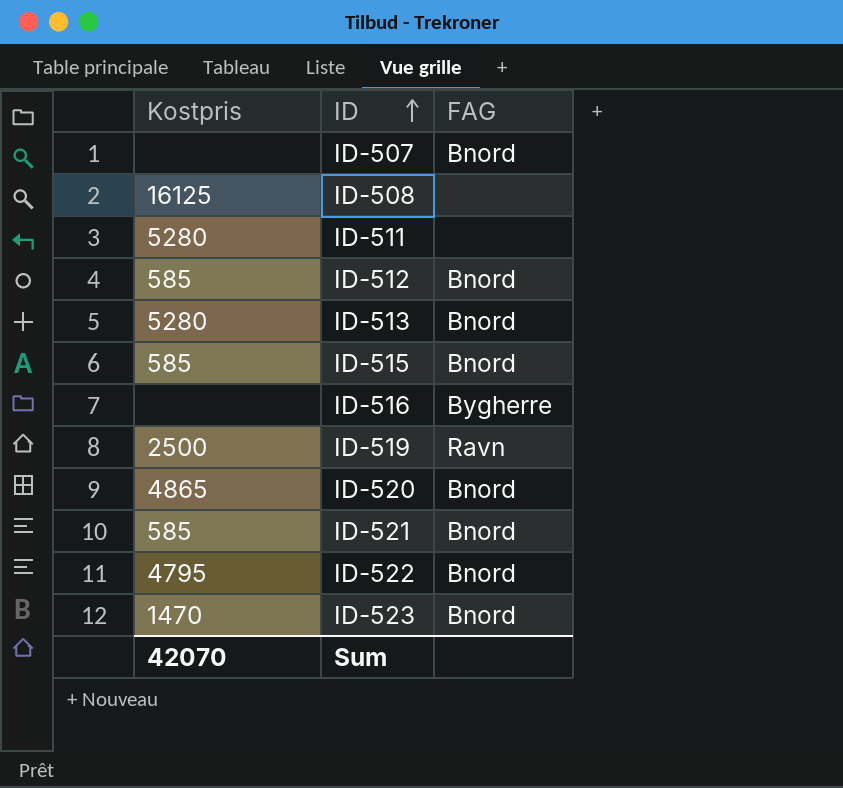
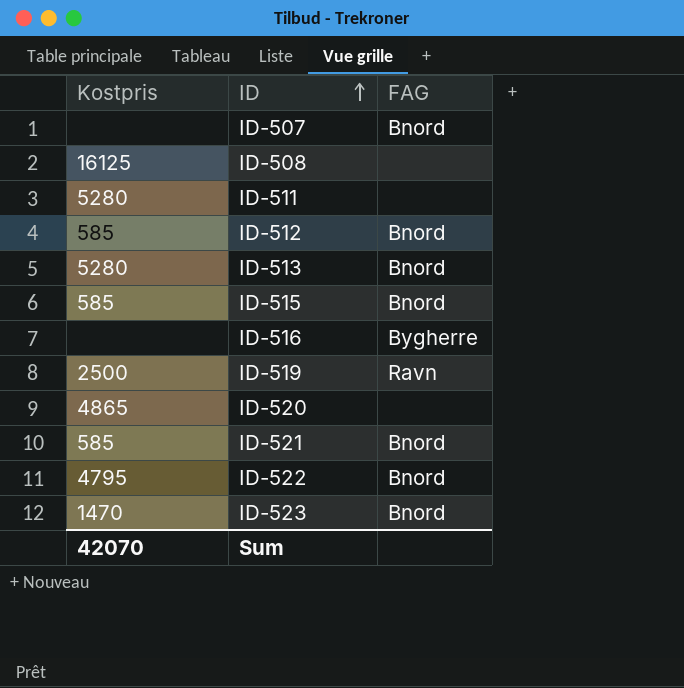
ID-520 | FAG: Bnord -> none

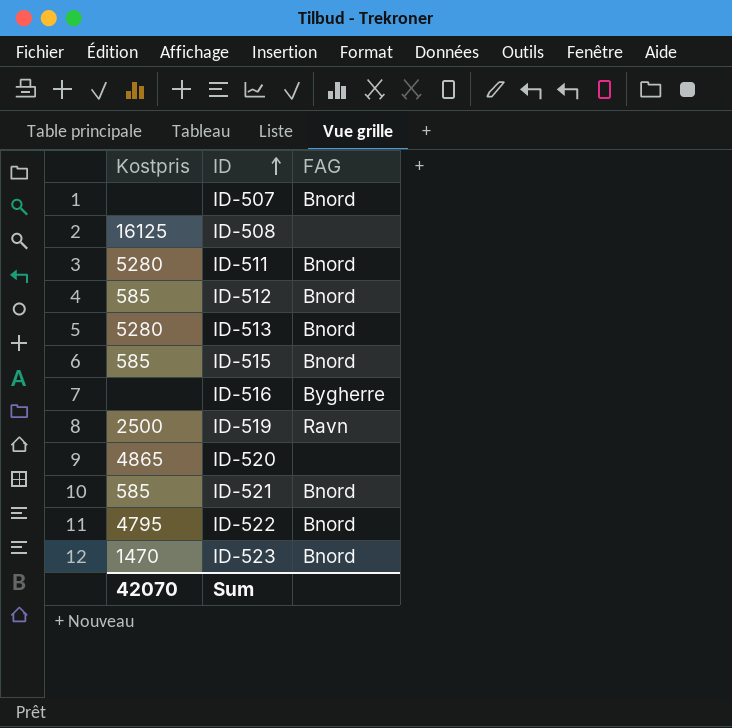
ID-511 | FAG: none -> Bnord

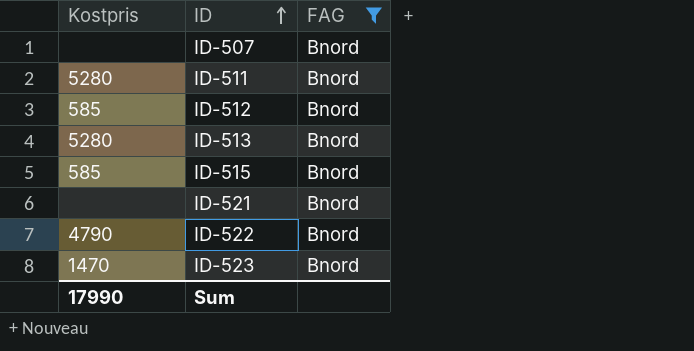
filter: none -> FAG = Bnord
ID-521 | Kostpris: 585 -> none
ID-522 | Kostpris: 4795 -> 4790
Sum | Kostpris: 42070 -> 17990

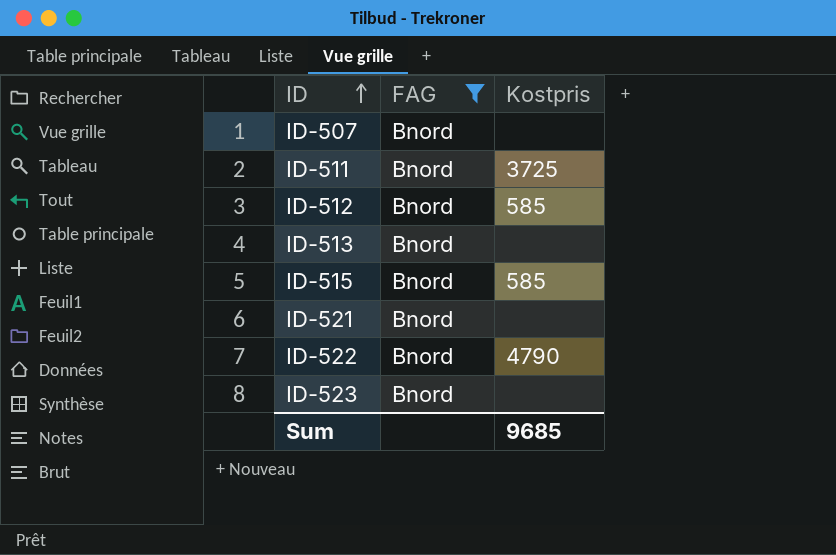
column Kostpris | position: 1 -> 3
ID-511 | Kostpris: 5280 -> 3725
ID-513 | Kostpris: 5280 -> none
ID-523 | Kostpris: 1470 -> none
Sum | Kostpris: 17990 -> 9685

